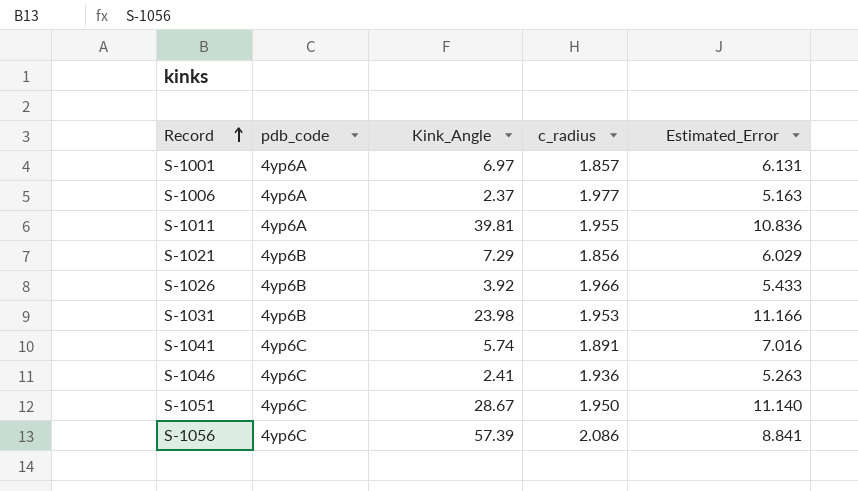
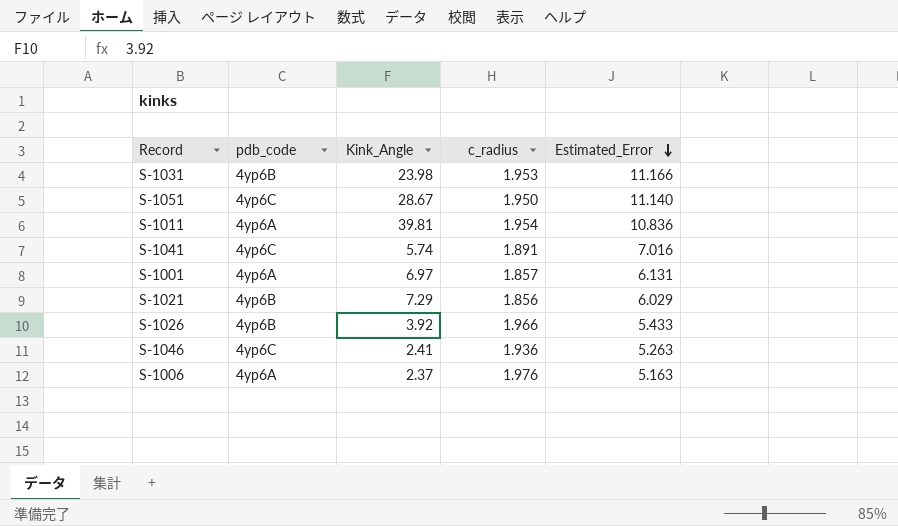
row order: Record ascending -> Estimated_Error descending
row S-1056: 4yp6C | 57.39 | 2.086 | 8.841 -> none
S-1011 | c_radius: 1.955 -> 1.954
S-1006 | c_radius: 1.977 -> 1.976

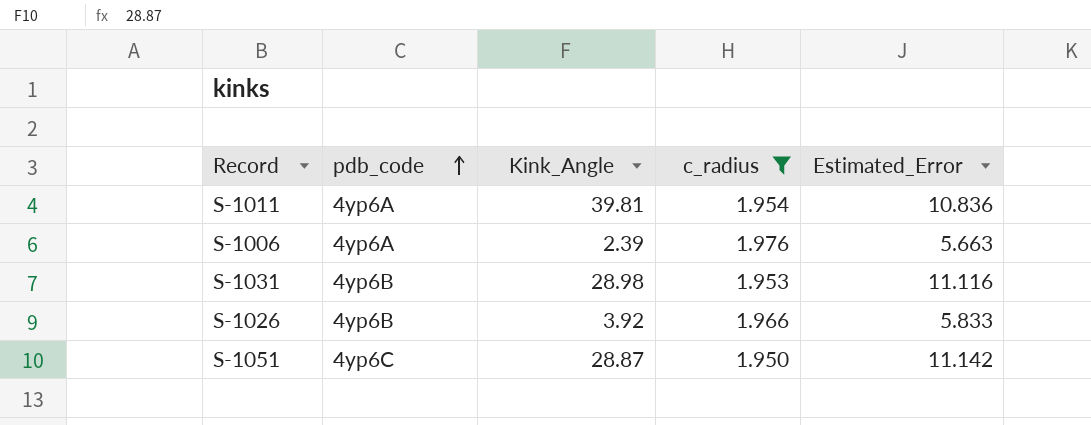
filter: none -> c_radius >= 1.950
row order: Estimated_Error descending -> pdb_code ascending
S-1006 | Kink_Angle: 2.37 -> 2.39
S-1006 | Estimated_Error: 5.163 -> 5.663
S-1031 | Kink_Angle: 23.98 -> 28.98
S-1031 | Estimated_Error: 11.166 -> 11.116
S-1026 | Estimated_Error: 5.433 -> 5.833
S-1051 | Kink_Angle: 28.67 -> 28.87
S-1051 | Estimated_Error: 11.140 -> 11.142

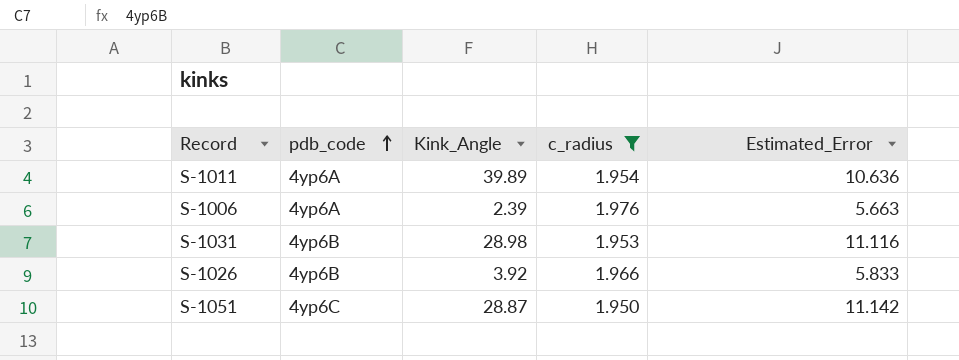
S-1011 | Kink_Angle: 39.81 -> 39.89
S-1011 | Estimated_Error: 10.836 -> 10.636

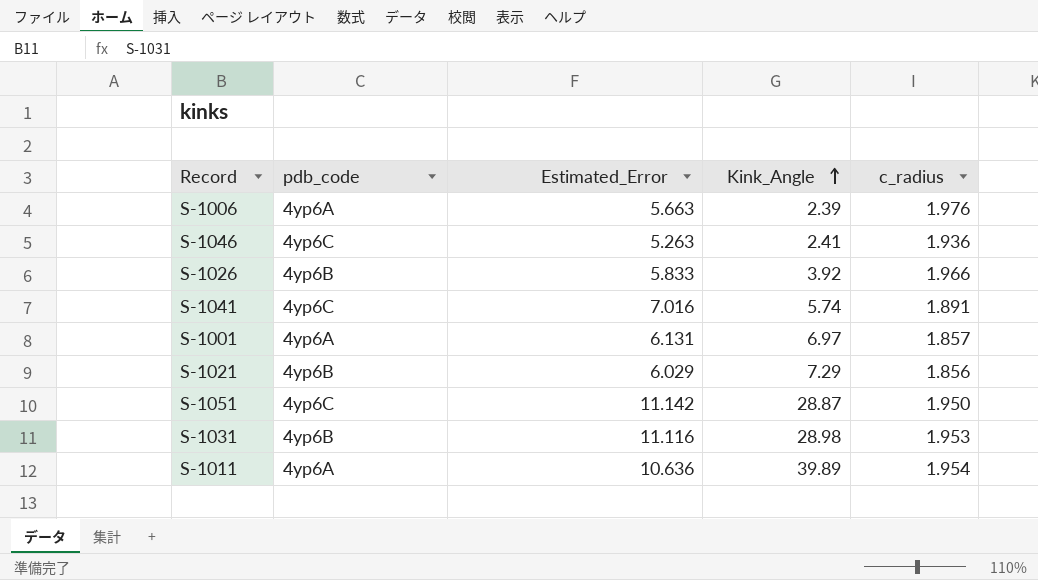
filter: c_radius >= 1.950 -> none
row order: pdb_code ascending -> Kink_Angle ascending
column Estimated_Error | position: 5 -> 3

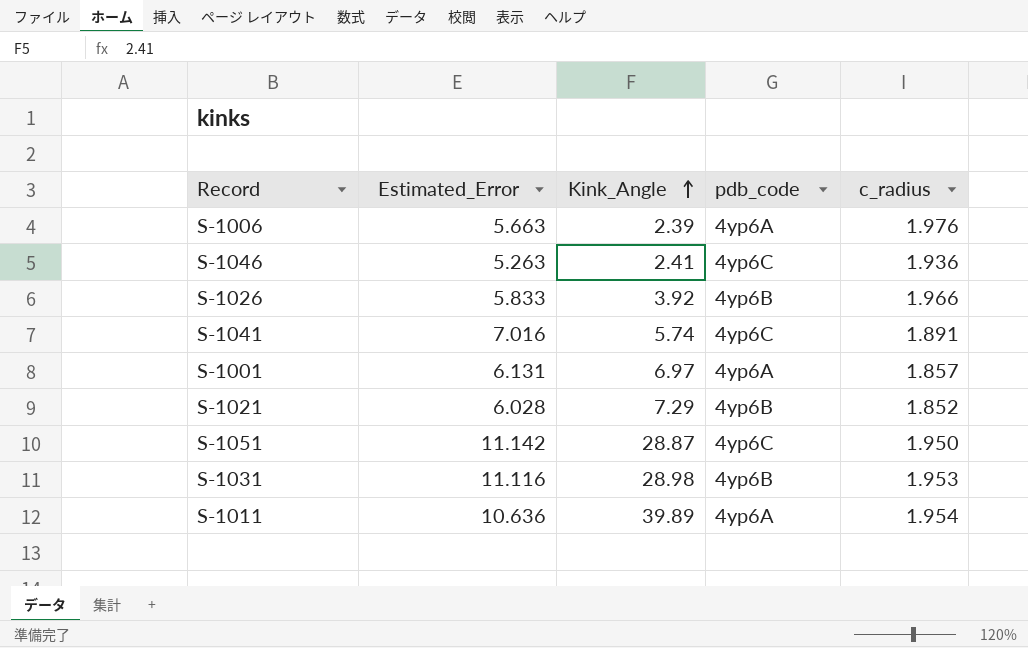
column pdb_code | position: 2 -> 4
S-1021 | Estimated_Error: 6.029 -> 6.028
S-1021 | c_radius: 1.856 -> 1.852

